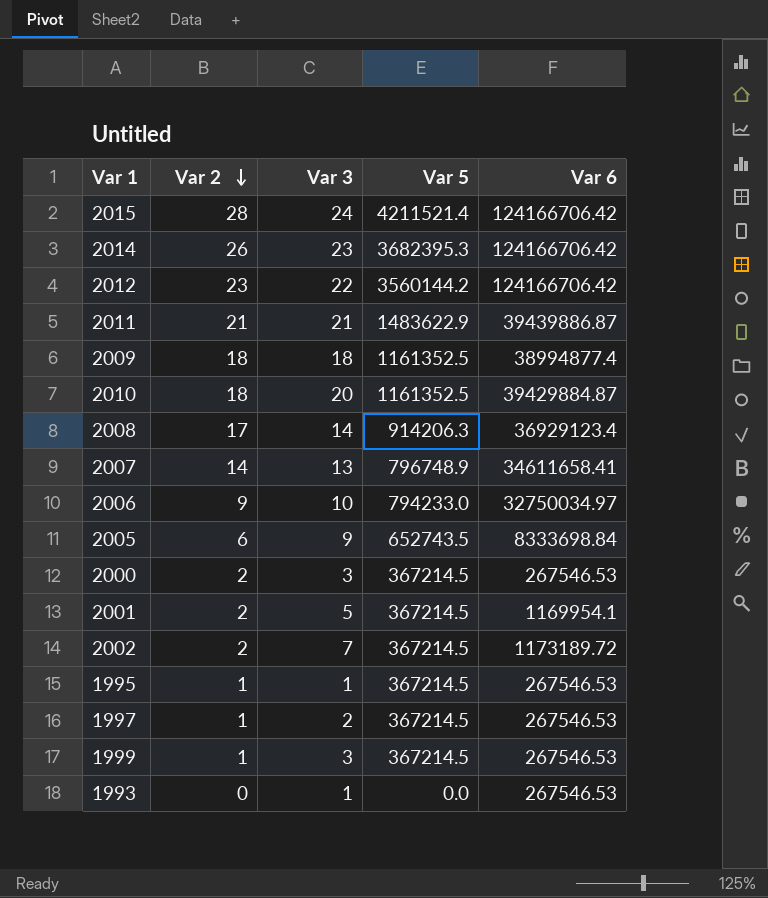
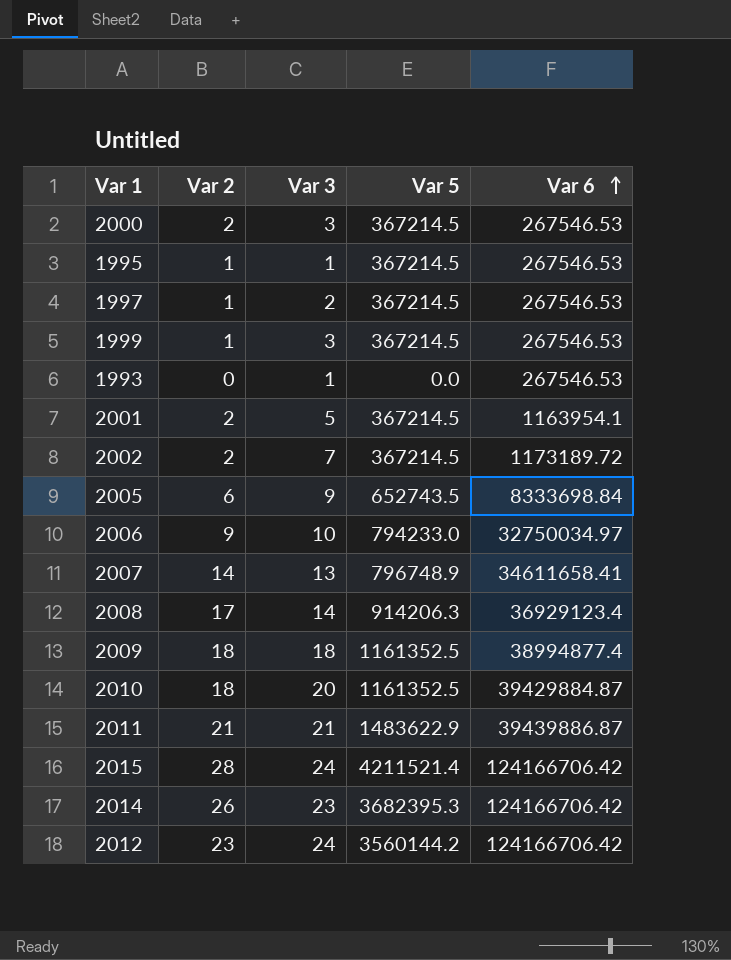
row order: Var 2 descending -> Var 6 ascending
2001 | Var 6: 1169954.1 -> 1163954.1
2012 | Var 3: 22 -> 24

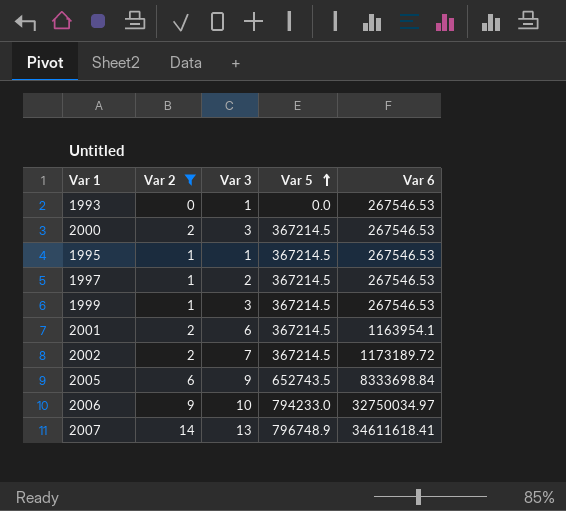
filter: none -> Var 2 <= 14
row order: Var 6 ascending -> Var 5 ascending
2001 | Var 3: 5 -> 6
2007 | Var 6: 34611658.41 -> 34611618.41

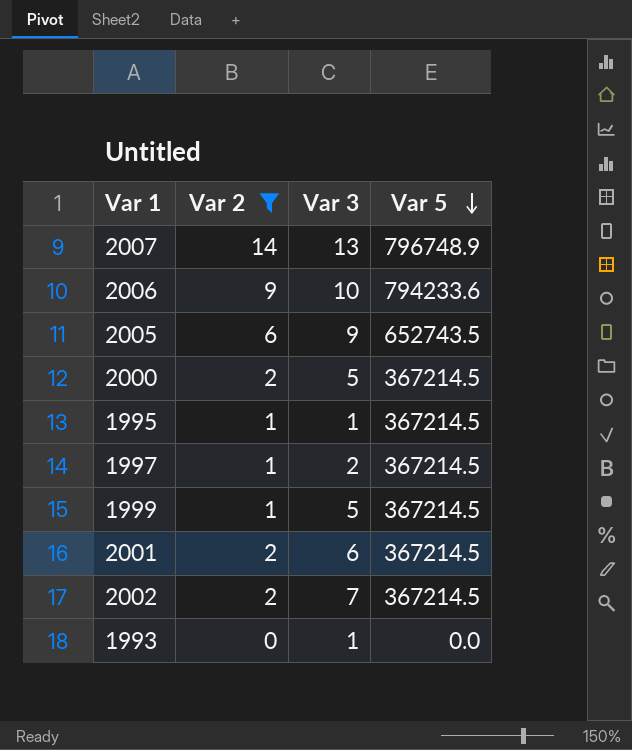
row order: Var 5 ascending -> Var 5 descending
column Var 6 | position: 5 -> none
2006 | Var 5: 794233.0 -> 794233.6
2000 | Var 3: 3 -> 5
1999 | Var 3: 3 -> 5

